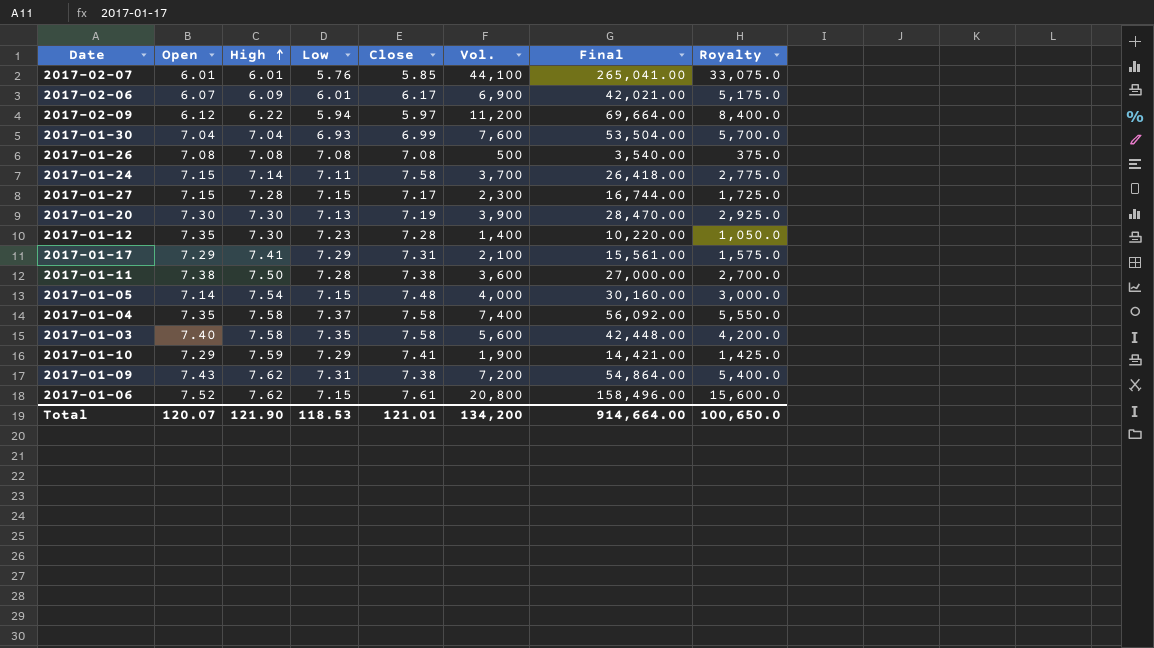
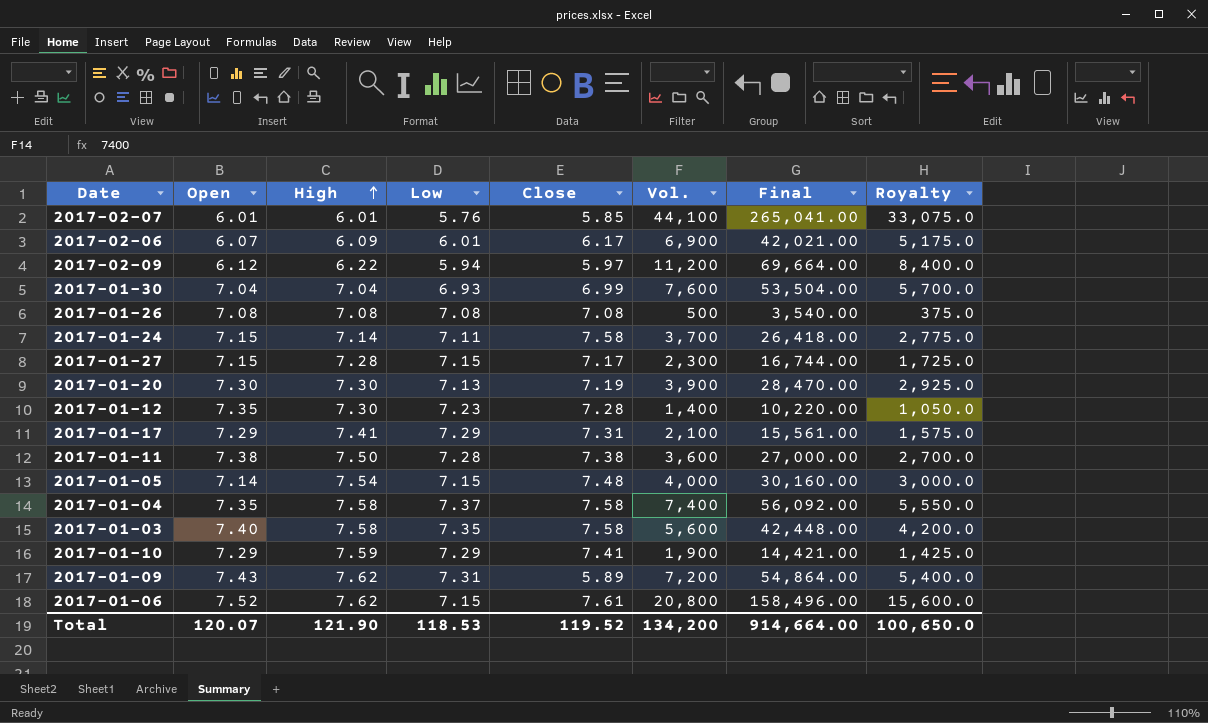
2017-01-09 | Close: 7.38 -> 5.89
Total | Close: 121.01 -> 119.52

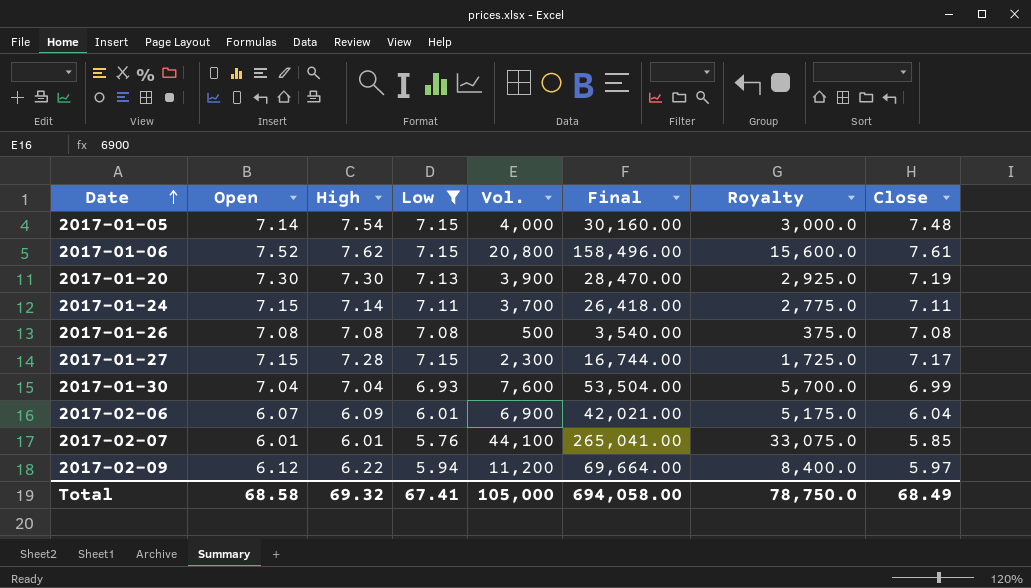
filter: none -> Low <= 7.15
row order: High ascending -> Date ascending
column Close | position: 5 -> 8
2017-01-24 | Close: 7.58 -> 7.11
2017-02-06 | Close: 6.17 -> 6.04
Total | Open: 120.07 -> 68.58
Total | High: 121.90 -> 69.32
Total | Low: 118.53 -> 67.41
Total | Vol.: 134,200 -> 105,000
Total | Final: 914,664.00 -> 694,058.00
Total | Royalty: 100,650.0 -> 78,750.0
Total | Close: 119.52 -> 68.49

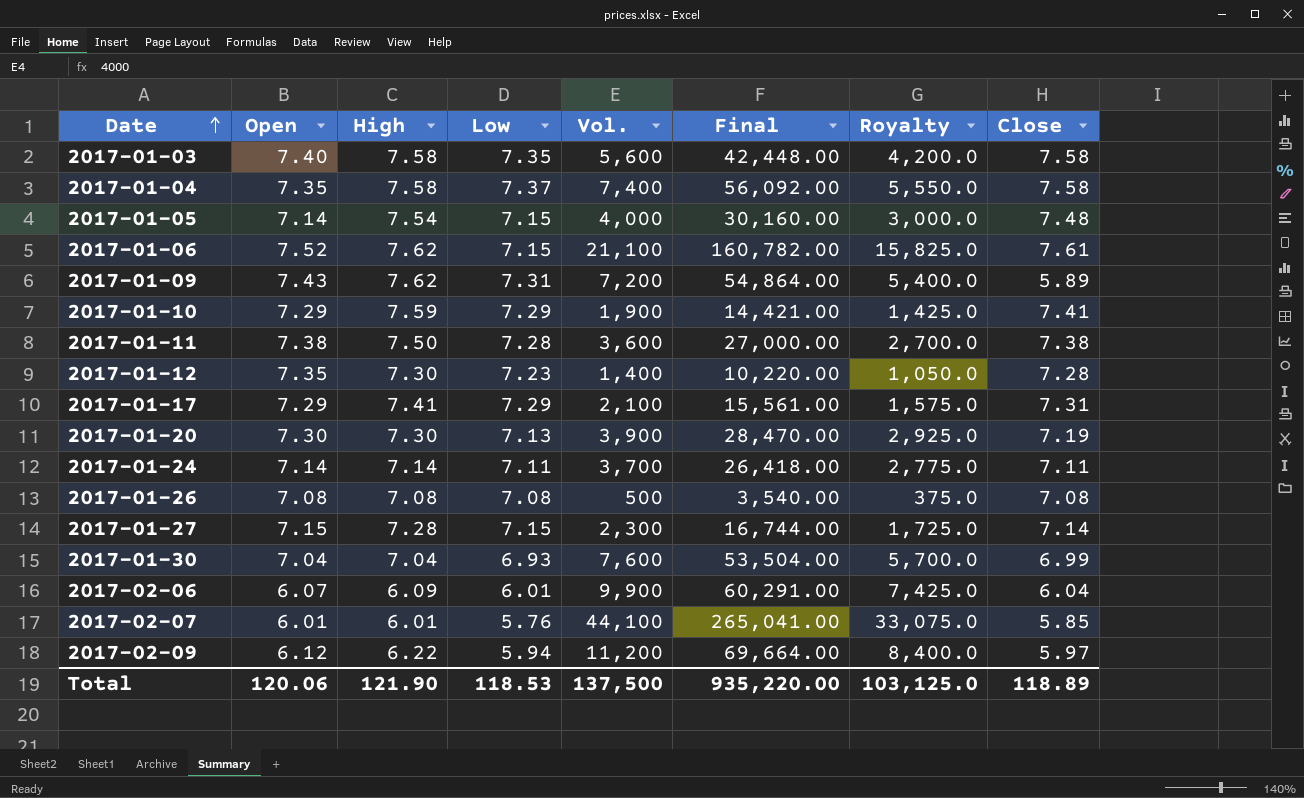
filter: Low <= 7.15 -> none
2017-01-06 | Vol.: 20,800 -> 21,100
2017-01-06 | Final: 158,496.00 -> 160,782.00
2017-01-06 | Royalty: 15,600.0 -> 15,825.0
2017-01-24 | Open: 7.15 -> 7.14
2017-01-27 | Close: 7.17 -> 7.14
2017-02-06 | Vol.: 6,900 -> 9,900
2017-02-06 | Final: 42,021.00 -> 60,291.00
2017-02-06 | Royalty: 5,175.0 -> 7,425.0
Total | Open: 68.58 -> 120.06
Total | High: 69.32 -> 121.90
Total | Low: 67.41 -> 118.53
Total | Vol.: 105,000 -> 137,500
Total | Final: 694,058.00 -> 935,220.00
Total | Royalty: 78,750.0 -> 103,125.0
Total | Close: 68.49 -> 118.89

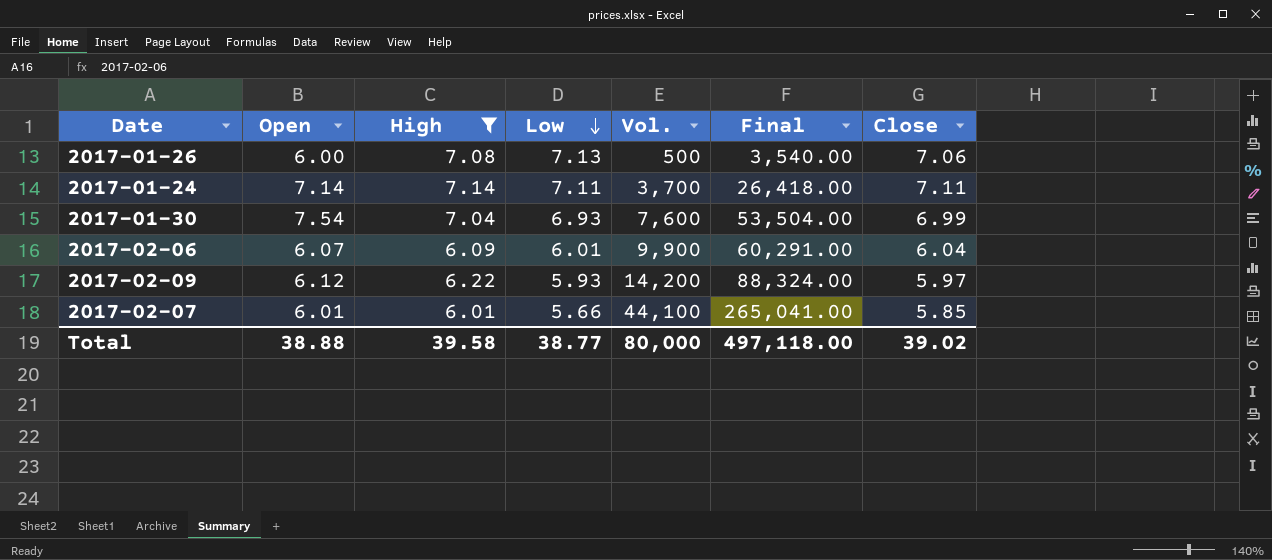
filter: none -> High <= 7.14
row order: Date ascending -> Low descending
column Royalty | formula: [Vol.] * 0.75 -> none
2017-01-26 | Open: 7.08 -> 6.00
2017-01-26 | Low: 7.08 -> 7.13
2017-01-26 | Close: 7.08 -> 7.06
2017-01-30 | Open: 7.04 -> 7.54
2017-02-09 | Low: 5.94 -> 5.93
2017-02-09 | Vol.: 11,200 -> 14,200
2017-02-09 | Final: 69,664.00 -> 88,324.00
2017-02-07 | Low: 5.76 -> 5.66
Total | Open: 120.06 -> 38.88
Total | High: 121.90 -> 39.58
Total | Low: 118.53 -> 38.77
Total | Vol.: 137,500 -> 80,000
Total | Final: 935,220.00 -> 497,118.00
Total | Close: 118.89 -> 39.02

